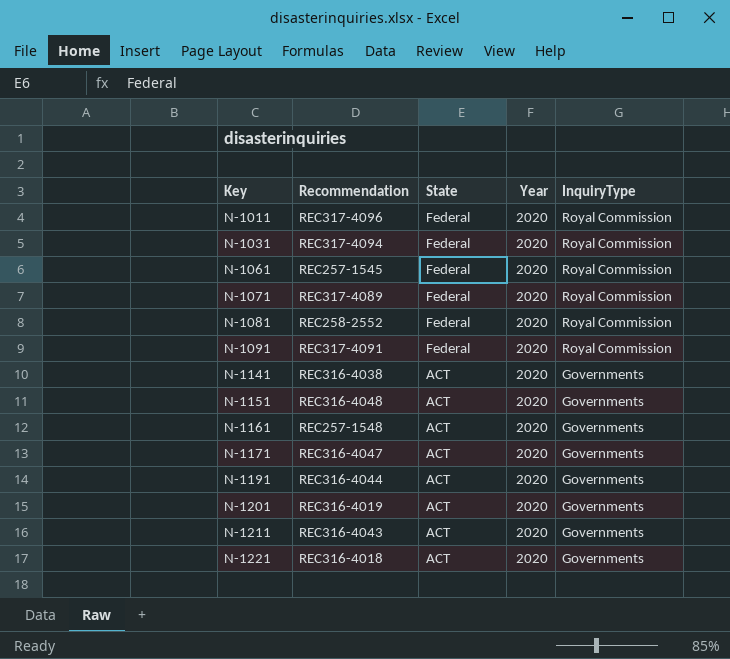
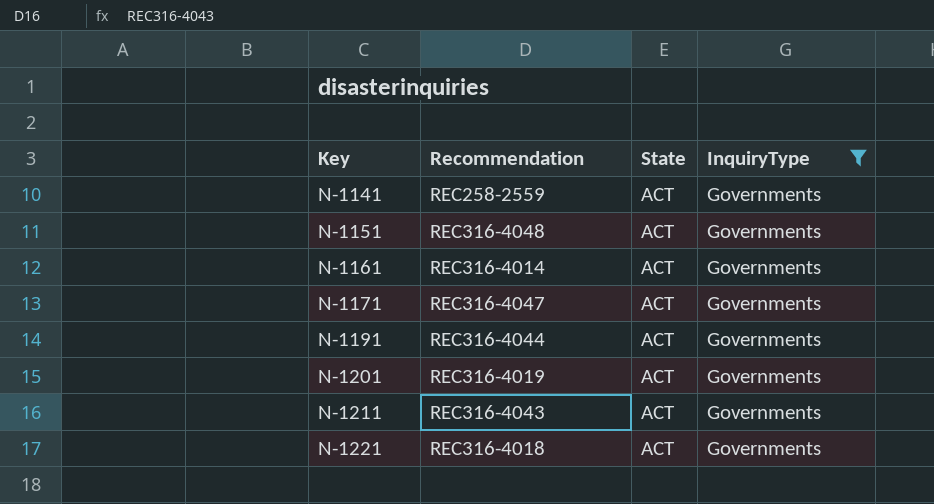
filter: none -> InquiryType = Governments
column Year | position: 4 -> none
N-1141 | Recommendation: REC316-4038 -> REC258-2559
N-1161 | Recommendation: REC257-1548 -> REC316-4014

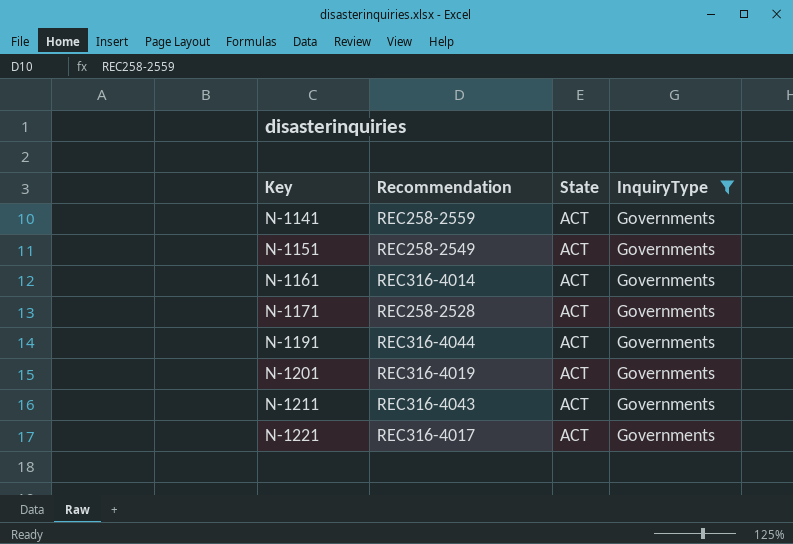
N-1151 | Recommendation: REC316-4048 -> REC258-2549
N-1171 | Recommendation: REC316-4047 -> REC258-2528
N-1221 | Recommendation: REC316-4018 -> REC316-4017

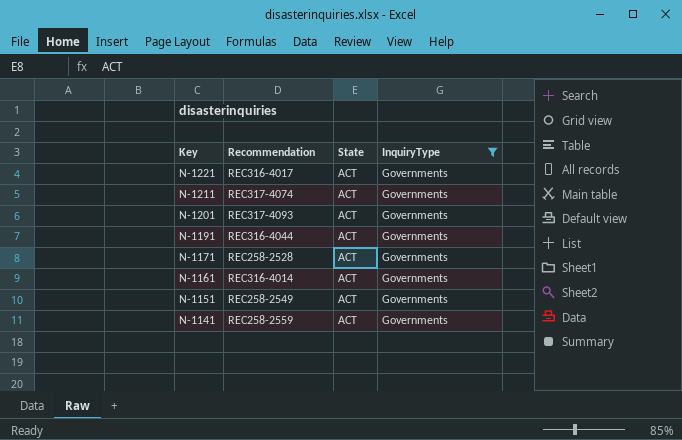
row order: Key ascending -> Key descending
N-1211 | Recommendation: REC316-4043 -> REC317-4074
N-1201 | Recommendation: REC316-4019 -> REC317-4093

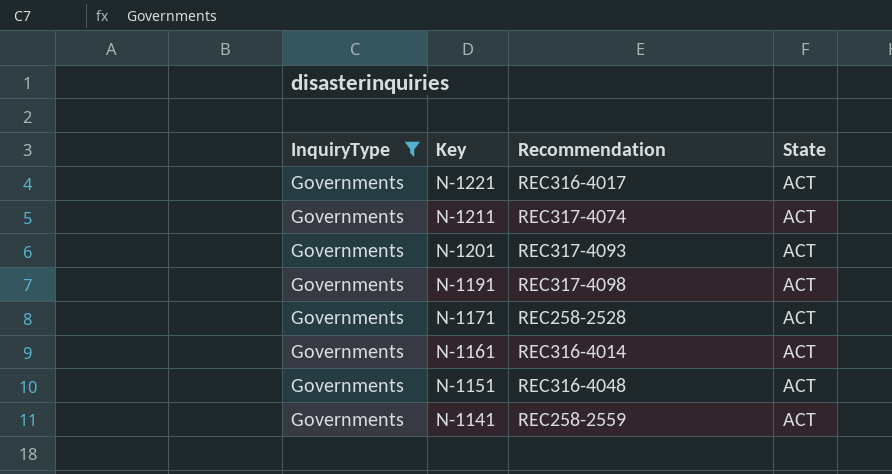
column InquiryType | position: 4 -> 1
N-1191 | Recommendation: REC316-4044 -> REC317-4098
N-1151 | Recommendation: REC258-2549 -> REC316-4048

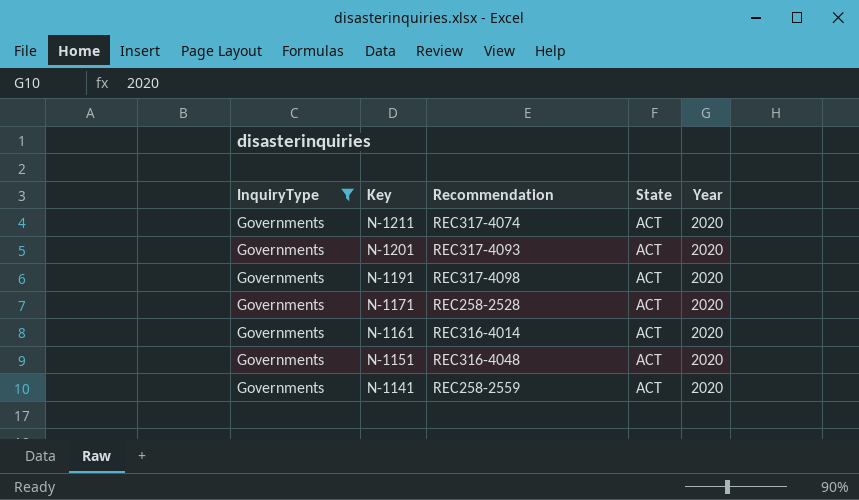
column Year | position: none -> 5
row N-1221: Governments | REC316-4017 | ACT -> none

